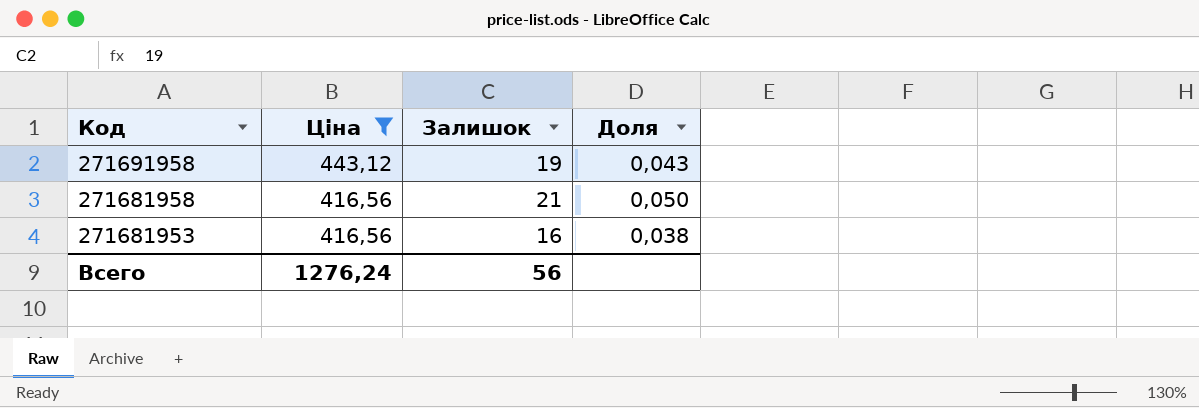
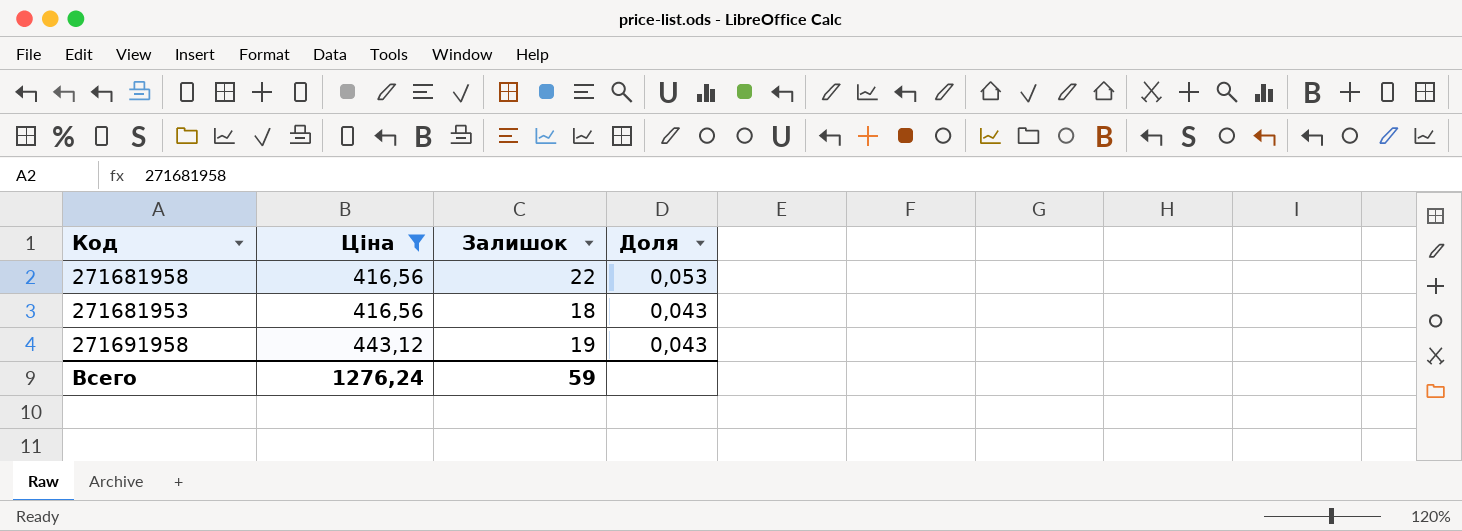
row order: Код descending -> Ціна ascending
271681958 | Залишок: 21 -> 22
271681958 | Доля: 0,050 -> 0,053
271681953 | Залишок: 16 -> 18
271681953 | Доля: 0,038 -> 0,043
Всего | Залишок: 56 -> 59

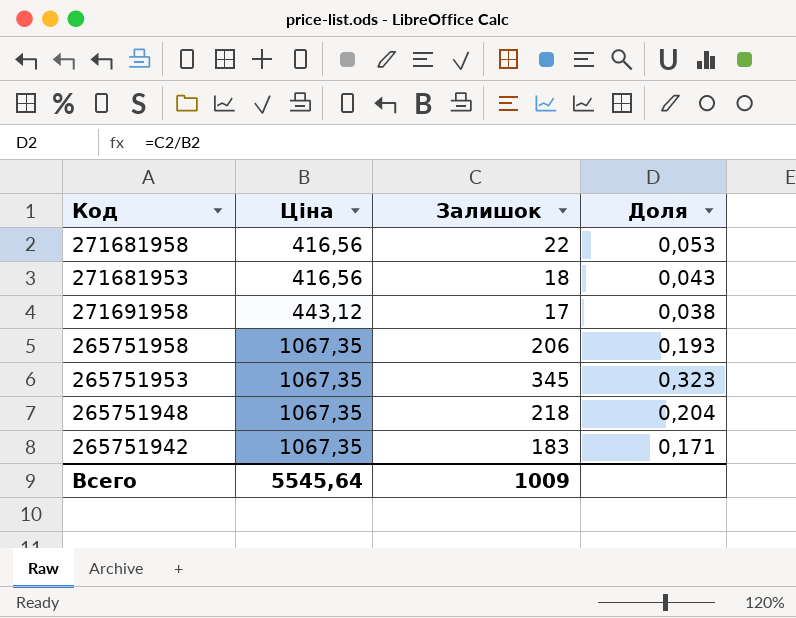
filter: Ціна != 1067,35 -> none
271691958 | Залишок: 19 -> 17
271691958 | Доля: 0,043 -> 0,038
Всего | Ціна: 1276,24 -> 5545,64
Всего | Залишок: 59 -> 1009

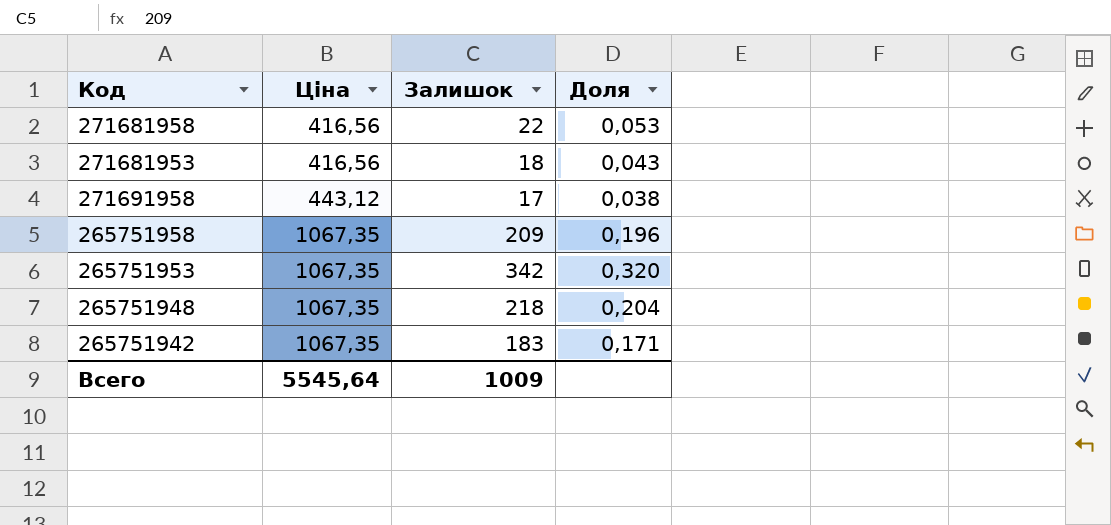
265751958 | Залишок: 206 -> 209
265751958 | Доля: 0,193 -> 0,196
265751953 | Залишок: 345 -> 342
265751953 | Доля: 0,323 -> 0,320

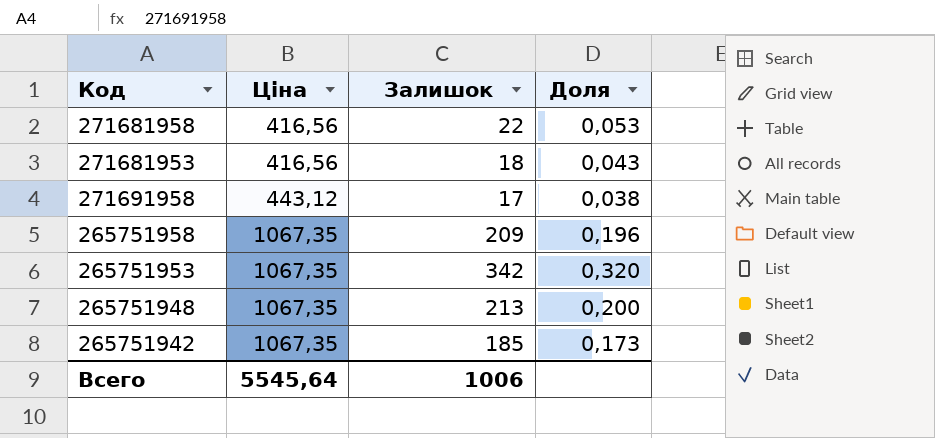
265751948 | Залишок: 218 -> 213
265751948 | Доля: 0,204 -> 0,200
265751942 | Залишок: 183 -> 185
265751942 | Доля: 0,171 -> 0,173
Всего | Залишок: 1009 -> 1006

